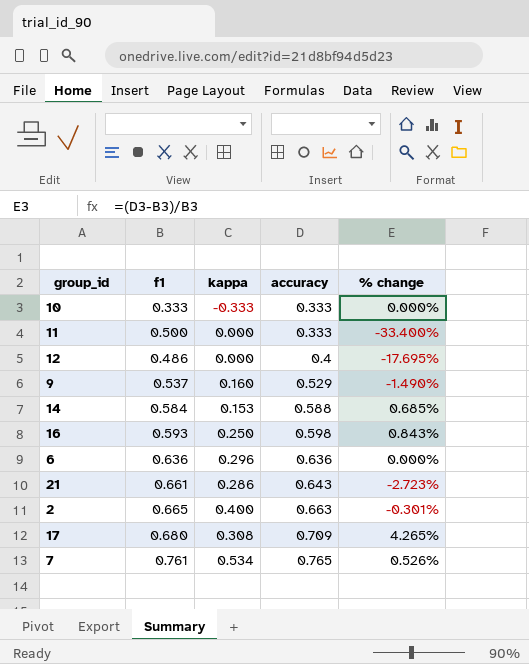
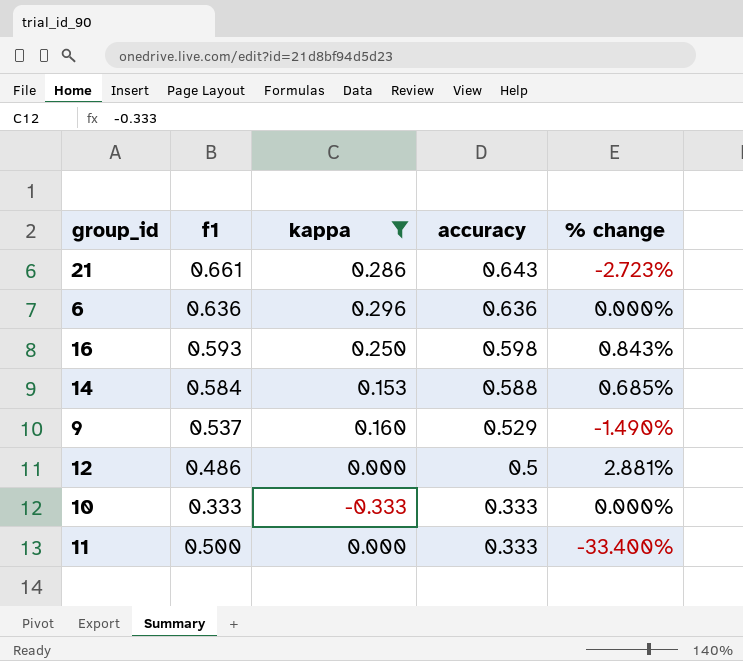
filter: none -> kappa <= 0.296
row order: accuracy ascending -> accuracy descending
12 | accuracy: 0.4 -> 0.5
12 | % change: -17.695% -> 2.881%

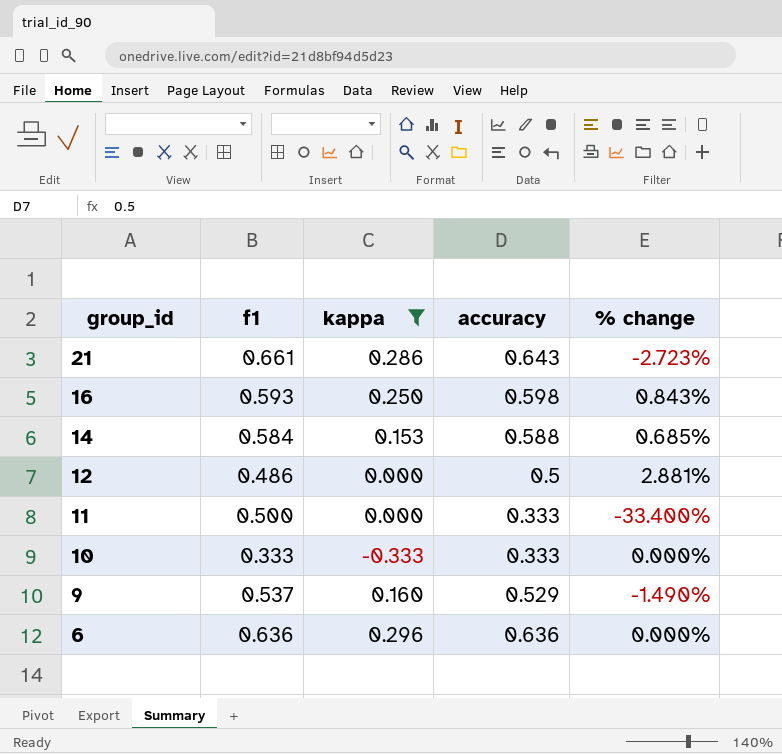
row order: accuracy descending -> group_id descending

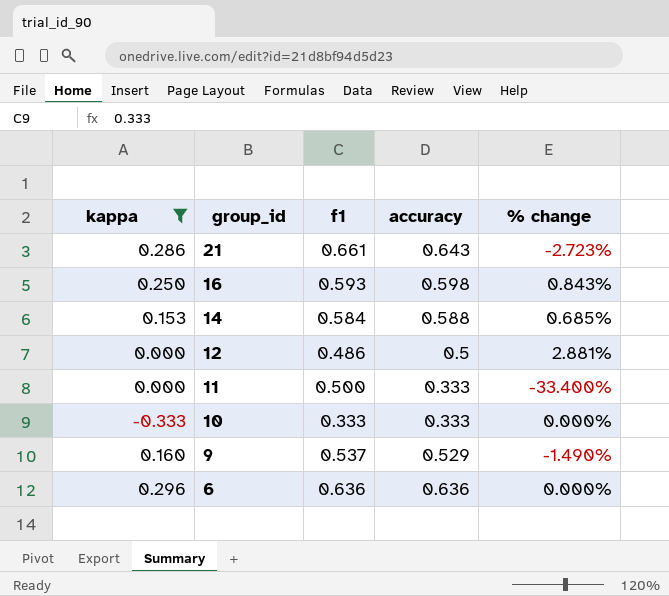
column kappa | position: 3 -> 1

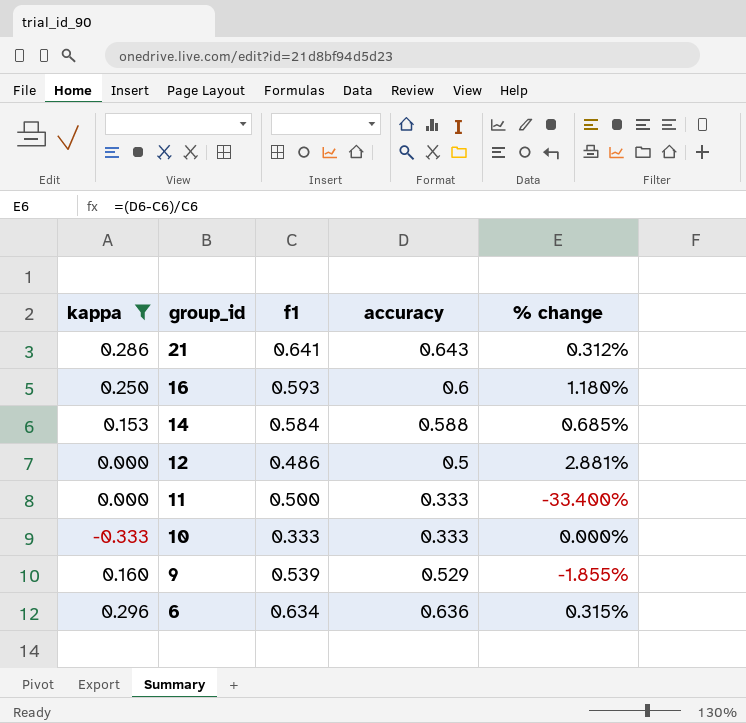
21 | f1: 0.661 -> 0.641
21 | % change: -2.723% -> 0.312%
16 | accuracy: 0.598 -> 0.6
16 | % change: 0.843% -> 1.180%
9 | f1: 0.537 -> 0.539
9 | % change: -1.490% -> -1.855%
6 | f1: 0.636 -> 0.634
6 | % change: 0.000% -> 0.315%

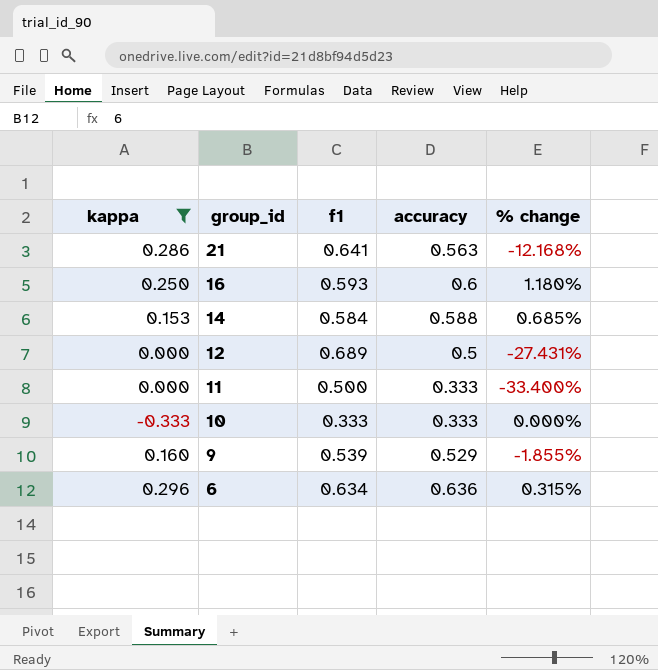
21 | accuracy: 0.643 -> 0.563
21 | % change: 0.312% -> -12.168%
12 | f1: 0.486 -> 0.689
12 | % change: 2.881% -> -27.431%

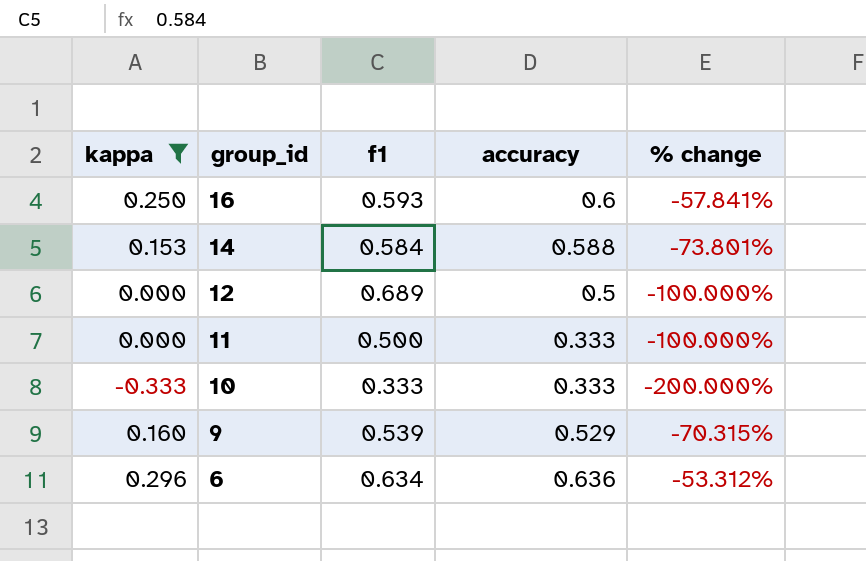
column % change | formula: ([accuracy] - [f1]) / [f1] -> ([kappa] - [f1]) / [f1]
row 21: 0.286 | 0.641 | 0.563 | -12.168% -> none

